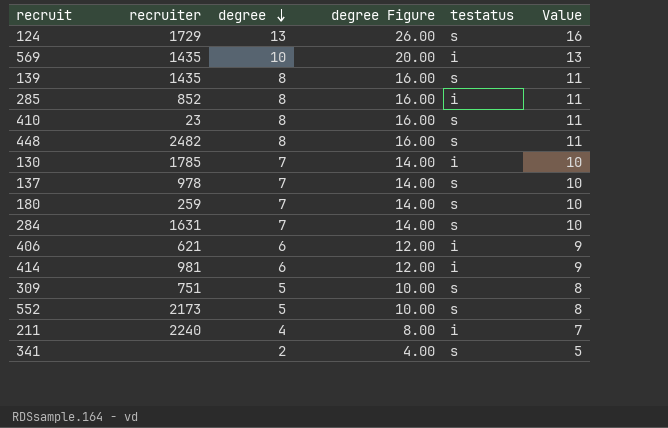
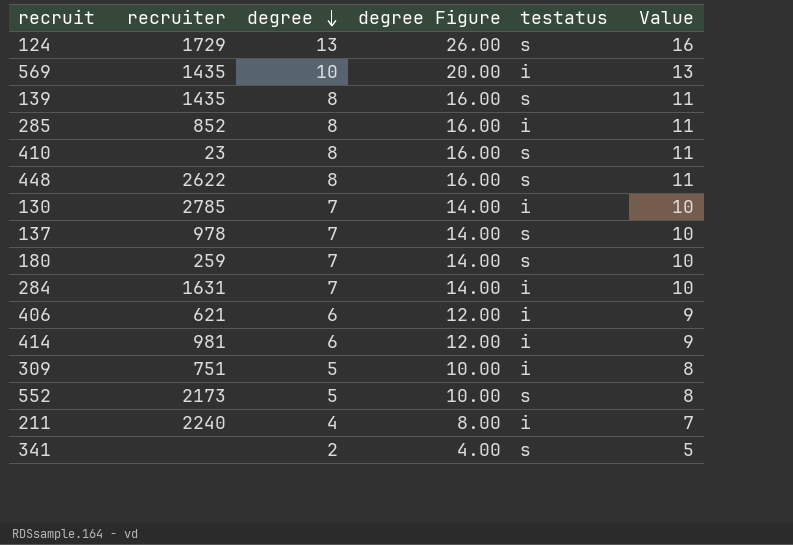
448 | recruiter: 2482 -> 2622
130 | recruiter: 1785 -> 2785
284 | testatus: s -> i
309 | testatus: s -> i

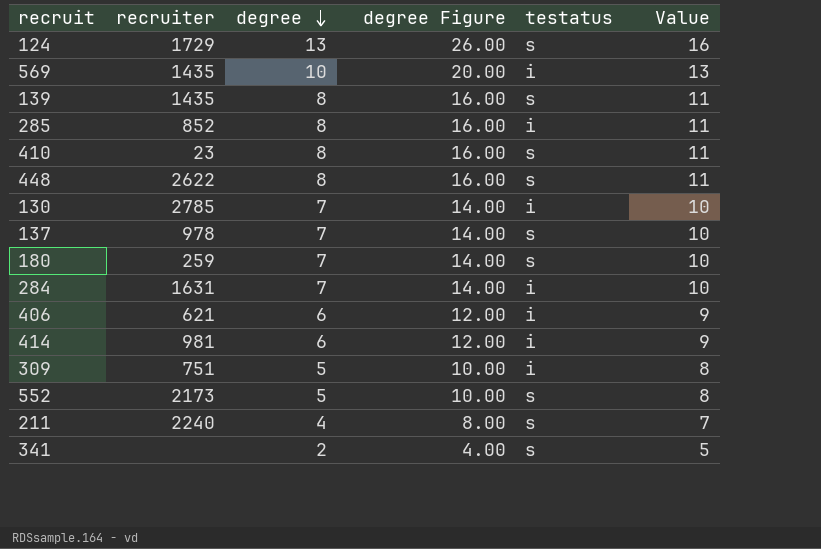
211 | testatus: i -> s

